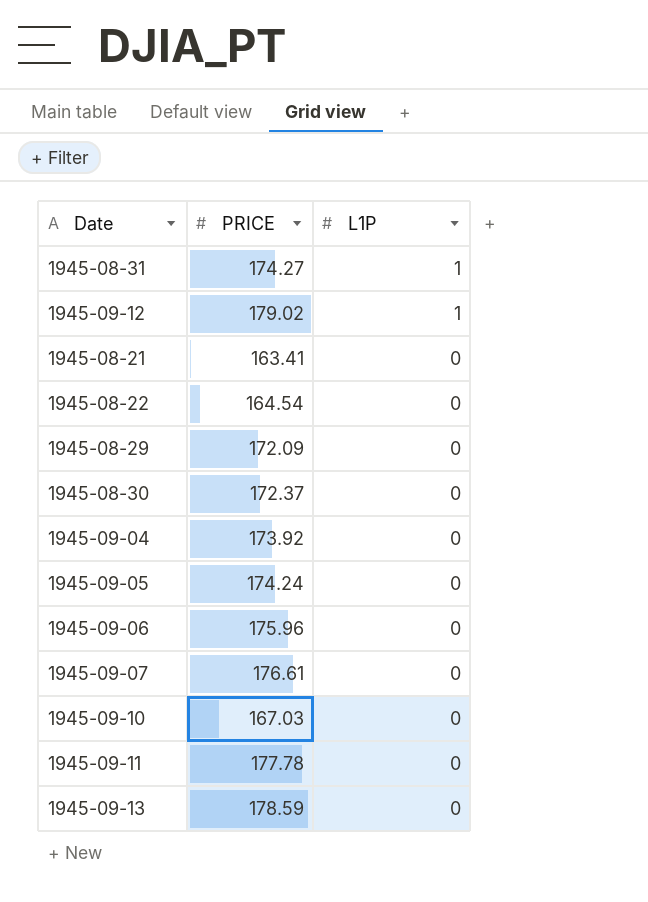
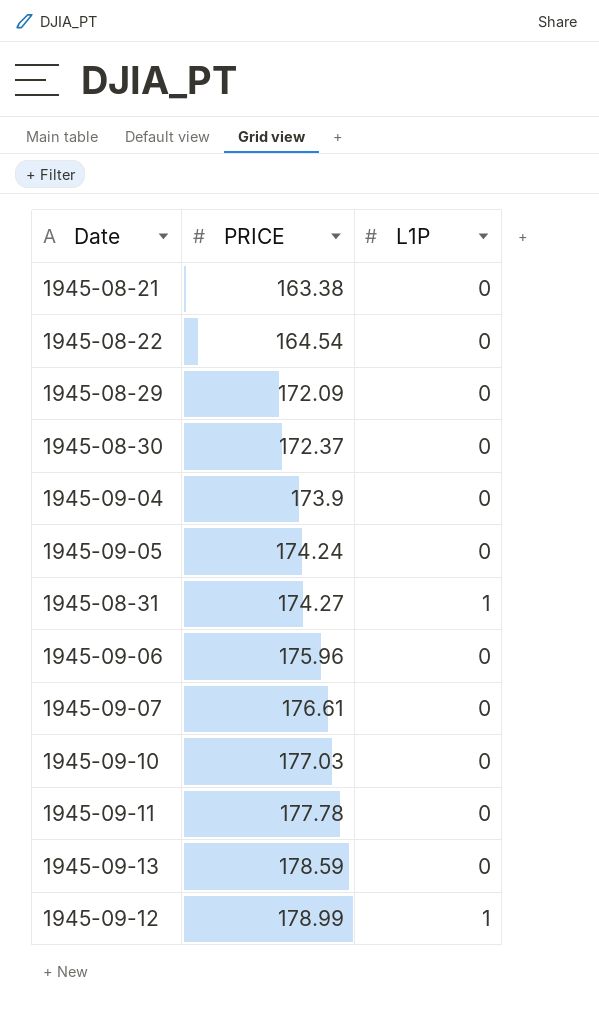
row order: L1P descending -> PRICE ascending
1945-08-21 | PRICE: 163.41 -> 163.38
1945-09-04 | PRICE: 173.92 -> 173.9
1945-09-10 | PRICE: 167.03 -> 177.03
1945-09-12 | PRICE: 179.02 -> 178.99

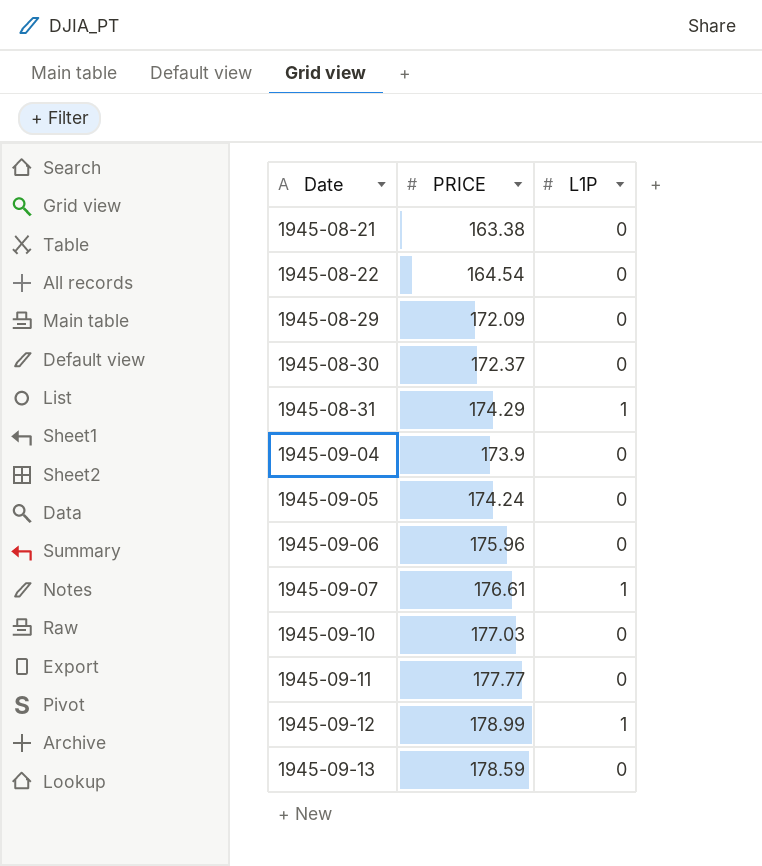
row order: PRICE ascending -> Date ascending
1945-08-31 | PRICE: 174.27 -> 174.29
1945-09-07 | L1P: 0 -> 1
1945-09-11 | PRICE: 177.78 -> 177.77

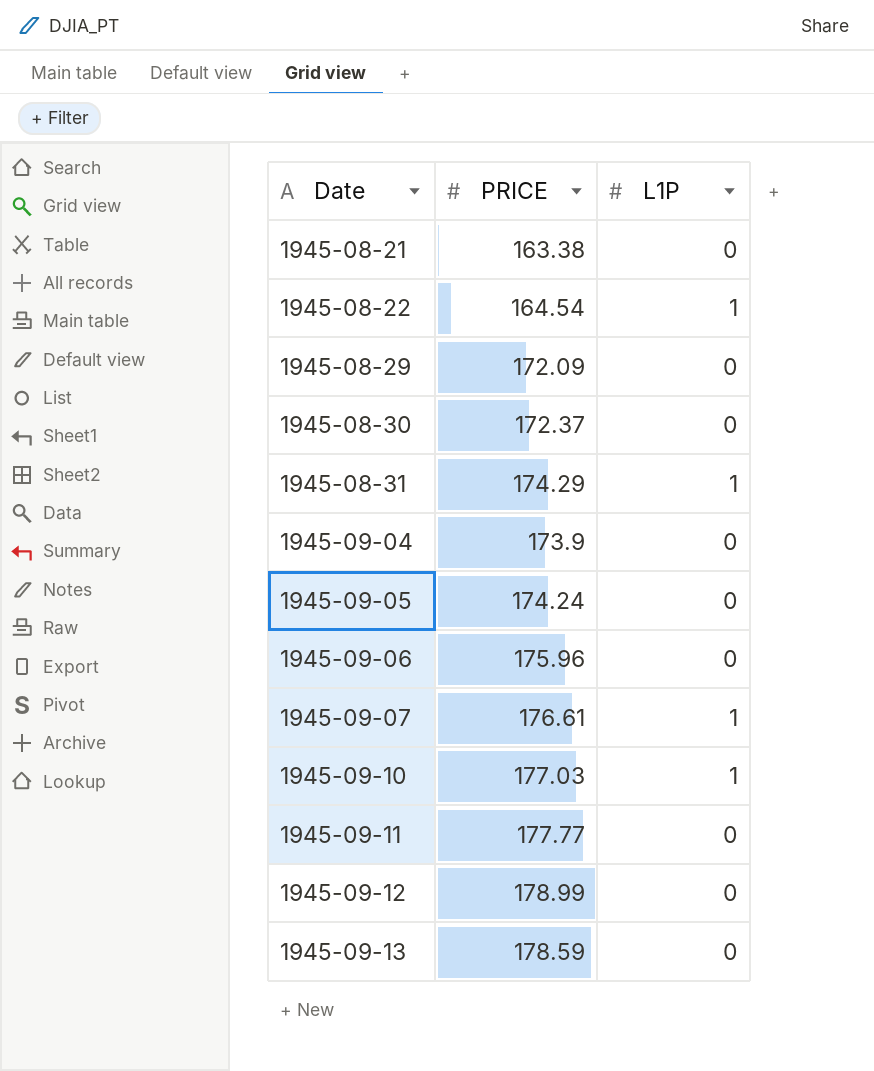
1945-08-22 | L1P: 0 -> 1
1945-09-10 | L1P: 0 -> 1
1945-09-12 | L1P: 1 -> 0

